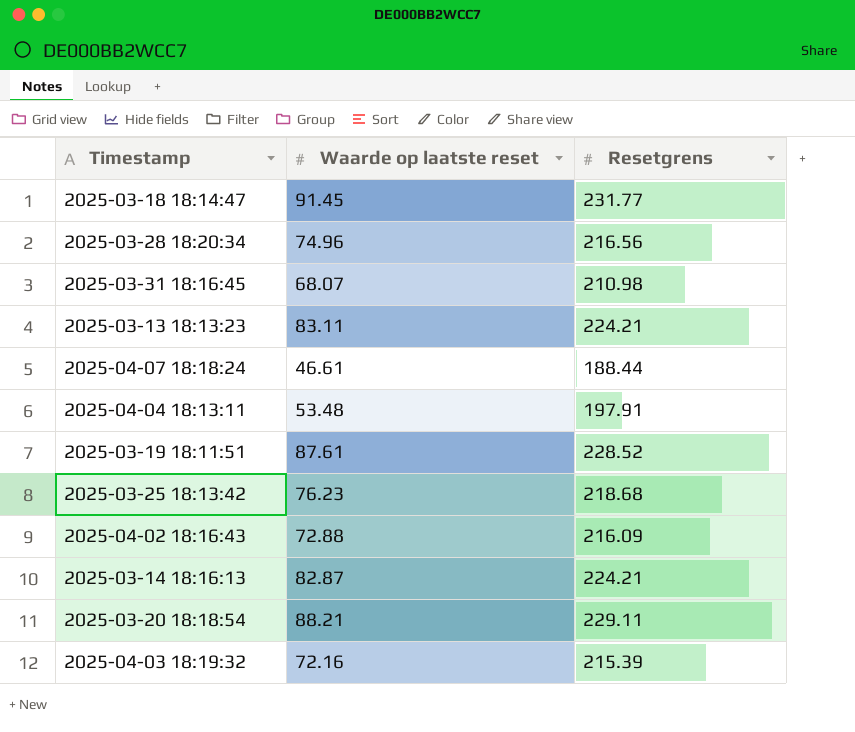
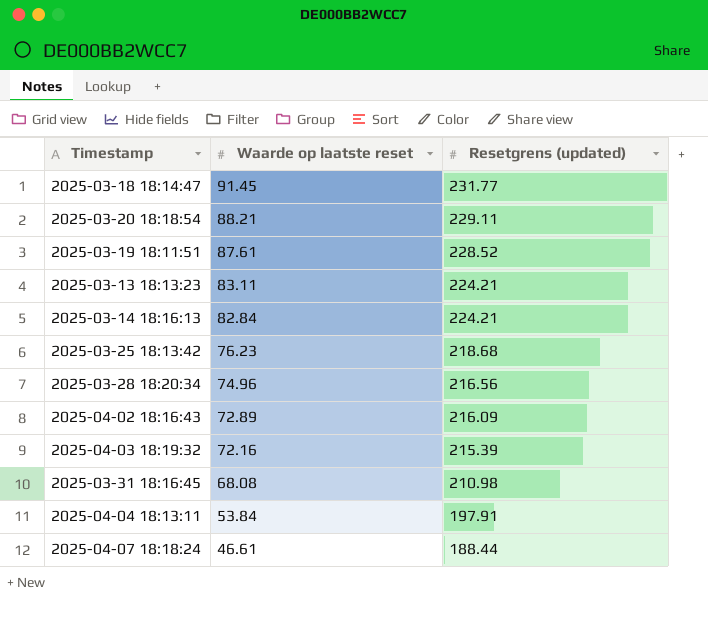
row order: none -> Waarde op laatste reset descending
column name: Resetgrens -> Resetgrens (updated)
2025-03-14 18:16:13 | Waarde op laatste reset: 82.87 -> 82.84
2025-04-02 18:16:43 | Waarde op laatste reset: 72.88 -> 72.89
2025-03-31 18:16:45 | Waarde op laatste reset: 68.07 -> 68.08
2025-04-04 18:13:11 | Waarde op laatste reset: 53.48 -> 53.84

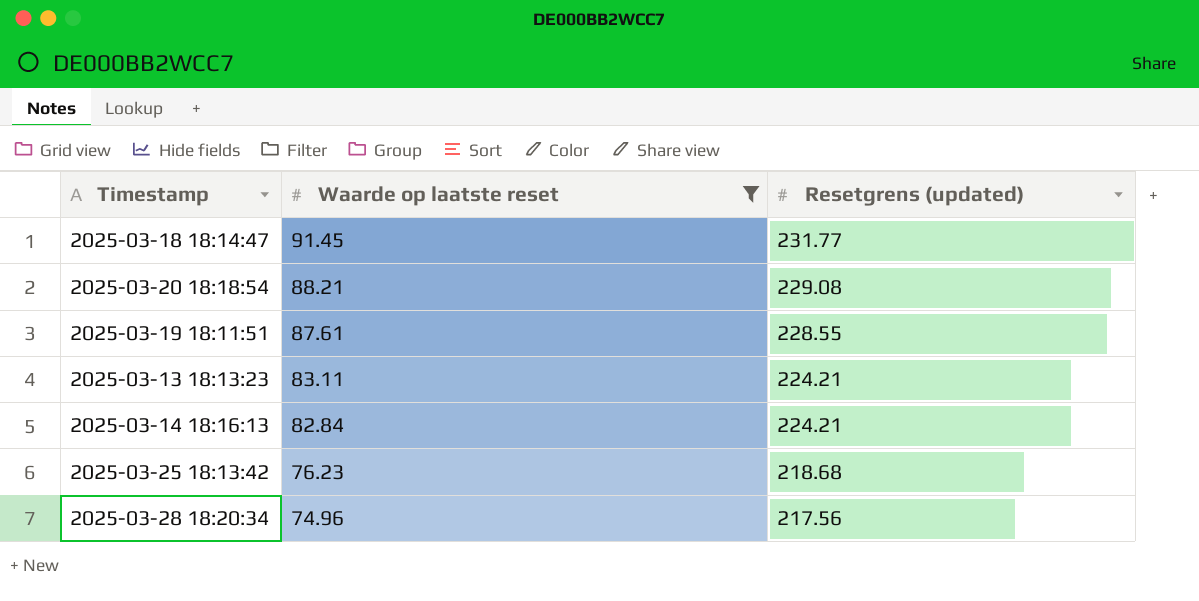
filter: none -> Waarde op laatste reset >= 74.96
2025-03-20 18:18:54 | Resetgrens (updated): 229.11 -> 229.08
2025-03-19 18:11:51 | Resetgrens (updated): 228.52 -> 228.55
2025-03-28 18:20:34 | Resetgrens (updated): 216.56 -> 217.56

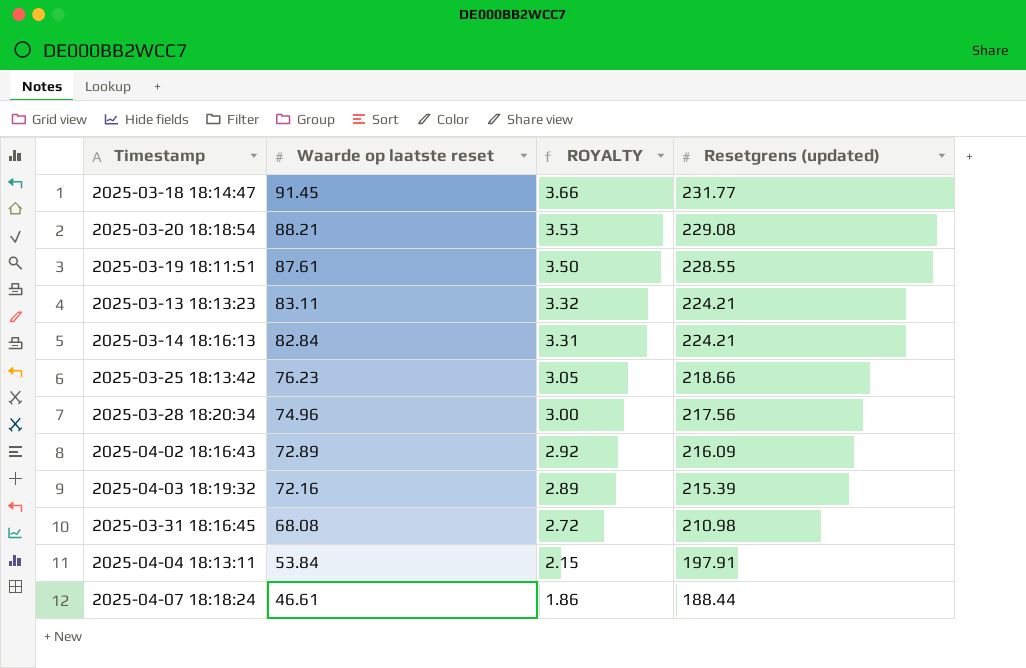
filter: Waarde op laatste reset >= 74.96 -> none
column ROYALTY | formula: none -> [Waarde op laatste reset] * 0.04
2025-03-25 18:13:42 | Resetgrens (updated): 218.68 -> 218.66

